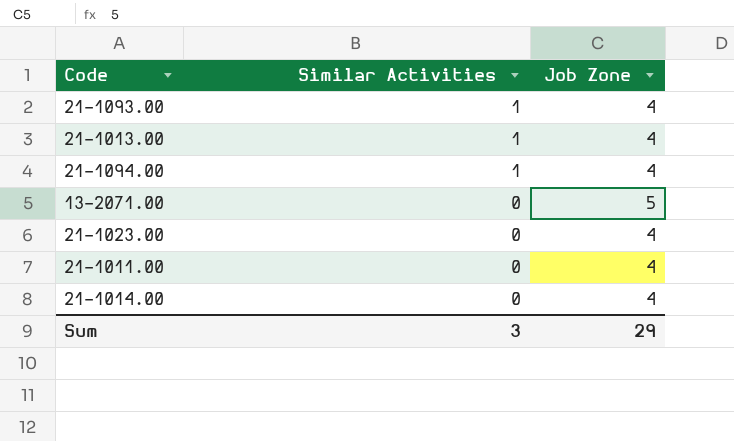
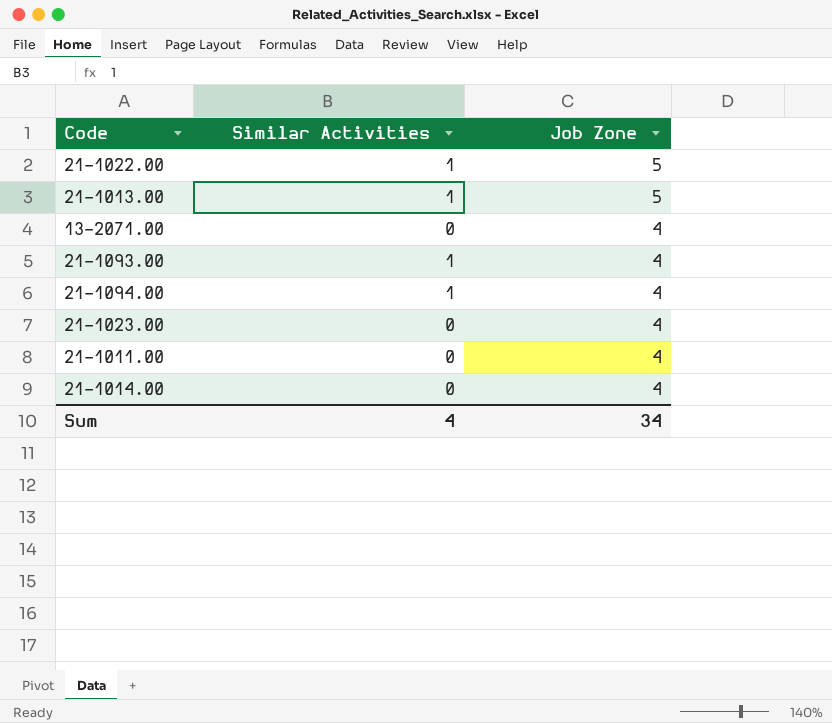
row order: Similar Activities descending -> Job Zone descending
row 21-1022.00: none -> 1 | 5
21-1013.00 | Job Zone: 4 -> 5
13-2071.00 | Job Zone: 5 -> 4
Sum | Similar Activities: 3 -> 4
Sum | Job Zone: 29 -> 34

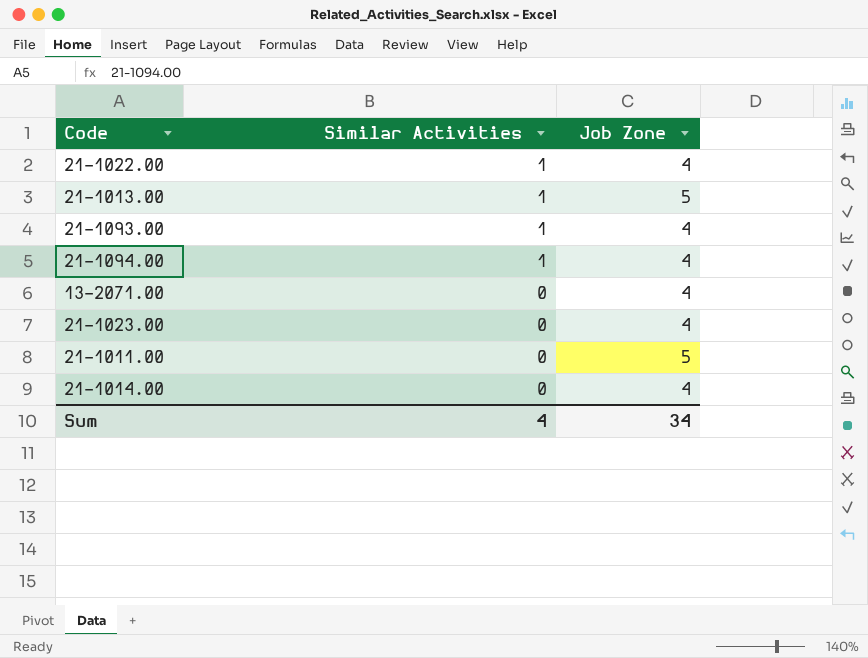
row order: Job Zone descending -> Similar Activities descending
21-1022.00 | Job Zone: 5 -> 4
21-1011.00 | Job Zone: 4 -> 5

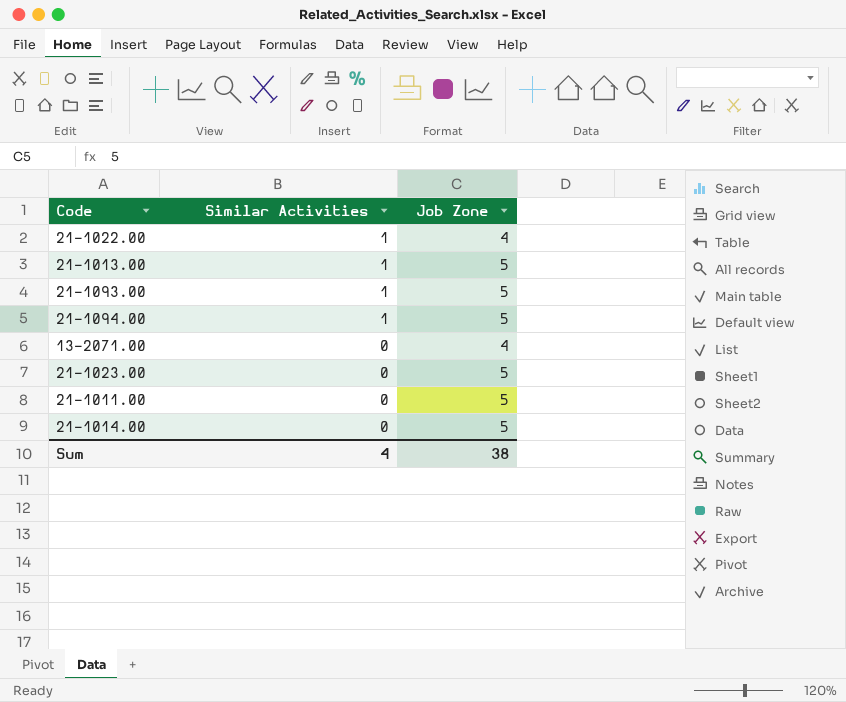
21-1093.00 | Job Zone: 4 -> 5
21-1094.00 | Job Zone: 4 -> 5
21-1023.00 | Job Zone: 4 -> 5
21-1014.00 | Job Zone: 4 -> 5
Sum | Job Zone: 34 -> 38

